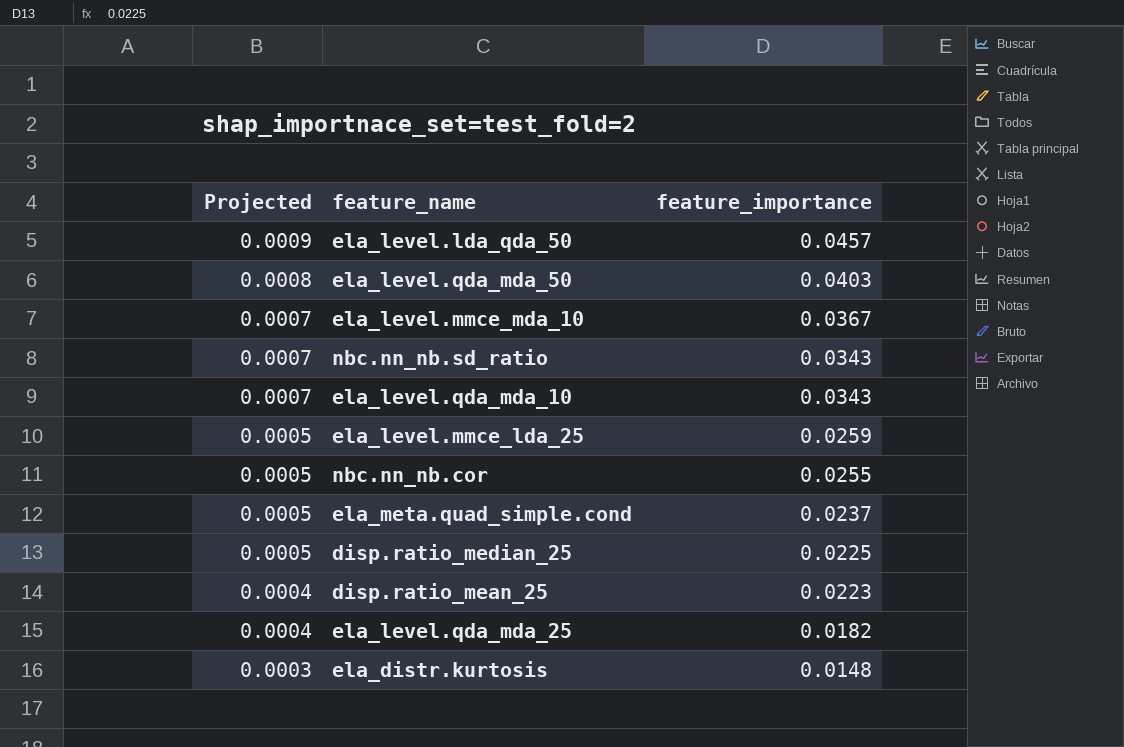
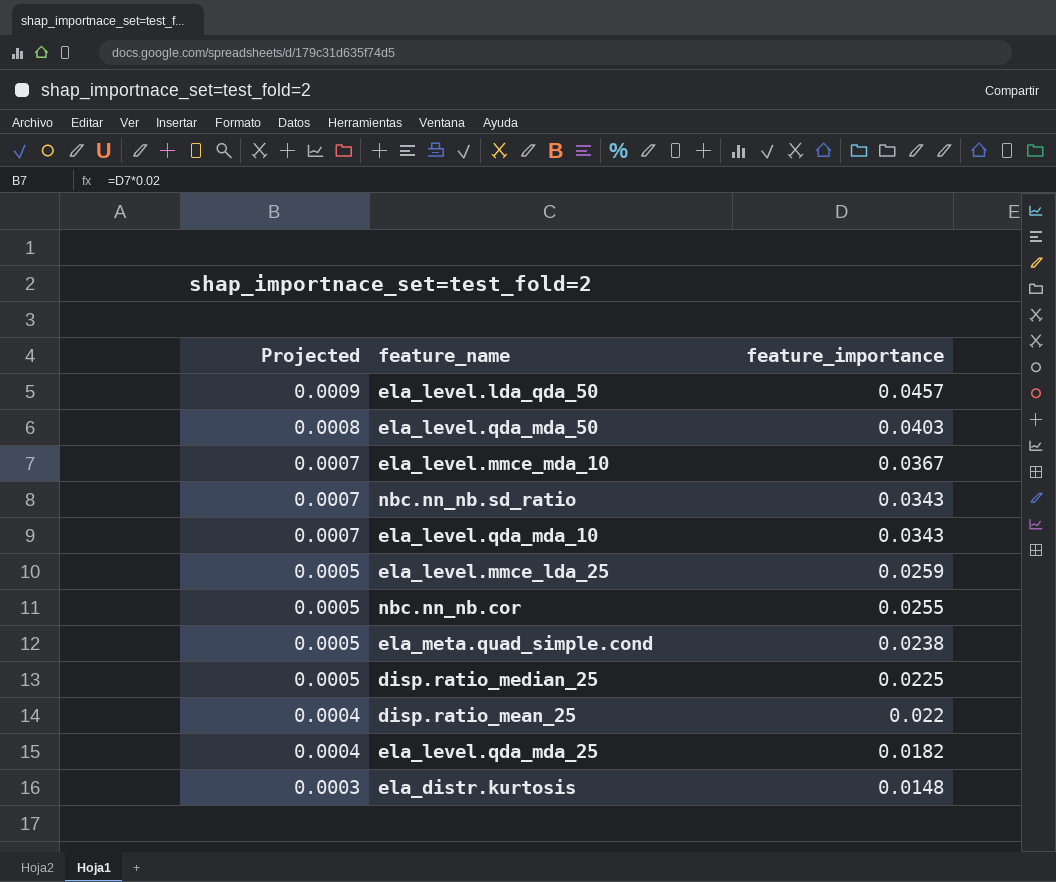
ela_meta.quad_simple.cond | feature_importance: 0.0237 -> 0.0238
disp.ratio_mean_25 | feature_importance: 0.0223 -> 0.022

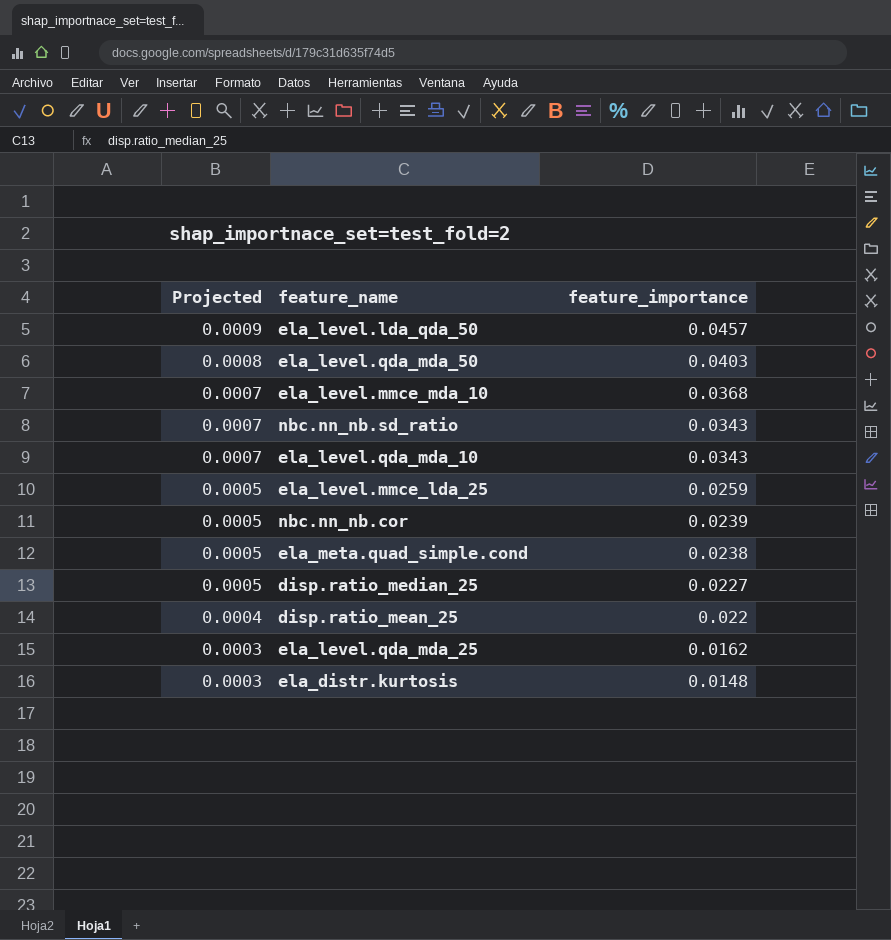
ela_level.mmce_mda_10 | feature_importance: 0.0367 -> 0.0368
nbc.nn_nb.cor | feature_importance: 0.0255 -> 0.0239
disp.ratio_median_25 | feature_importance: 0.0225 -> 0.0227
ela_level.qda_mda_25 | Projected: 0.0004 -> 0.0003
ela_level.qda_mda_25 | feature_importance: 0.0182 -> 0.0162

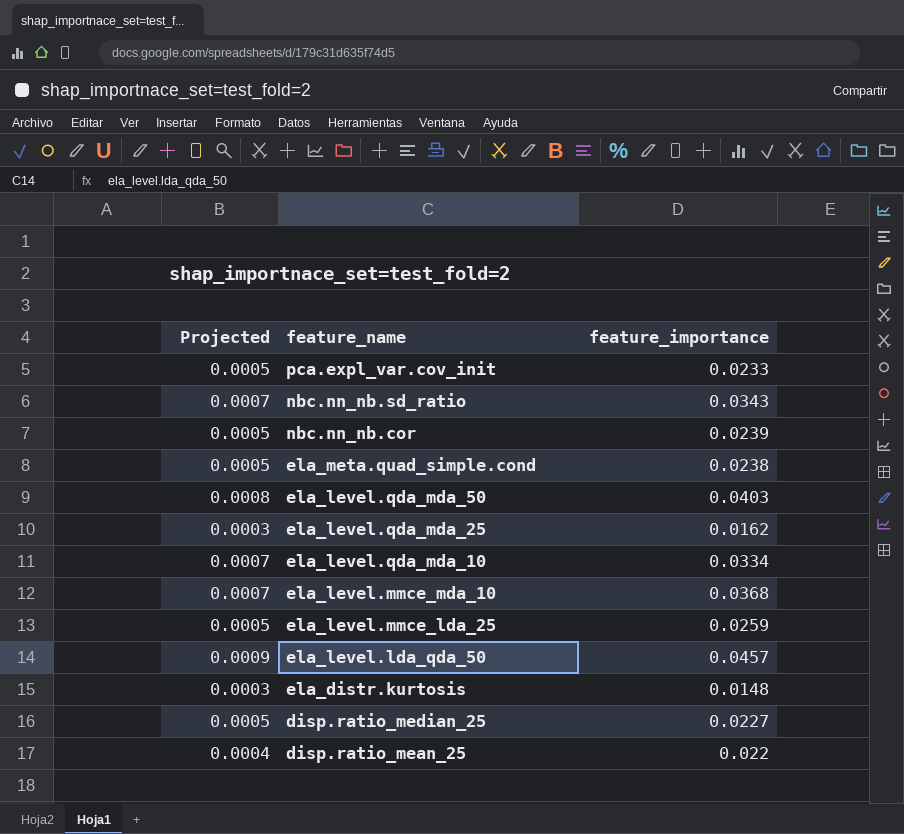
row order: Projected descending -> feature_name descending
row pca.expl_var.cov_init: none -> 0.0005 | 0.0233
ela_level.qda_mda_10 | feature_importance: 0.0343 -> 0.0334

